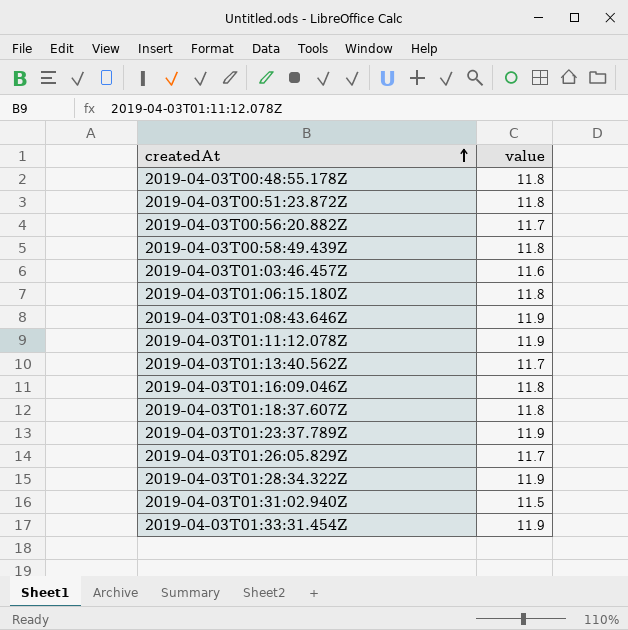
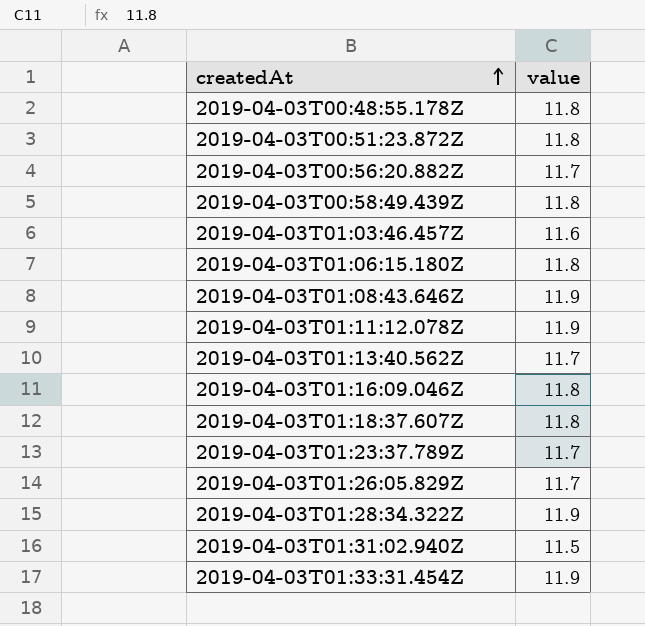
2019-04-03T01:23:37.789Z | value: 11.9 -> 11.7

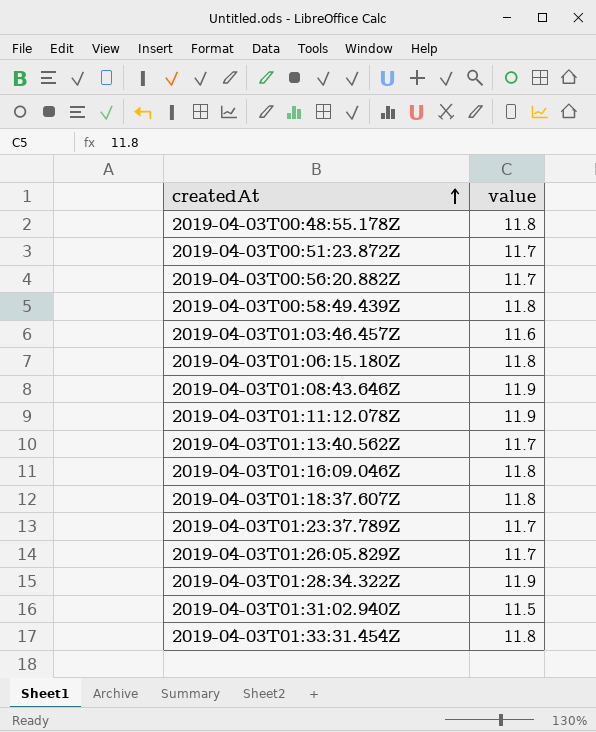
2019-04-03T00:51:23.872Z | value: 11.8 -> 11.7
2019-04-03T01:33:31.454Z | value: 11.9 -> 11.8

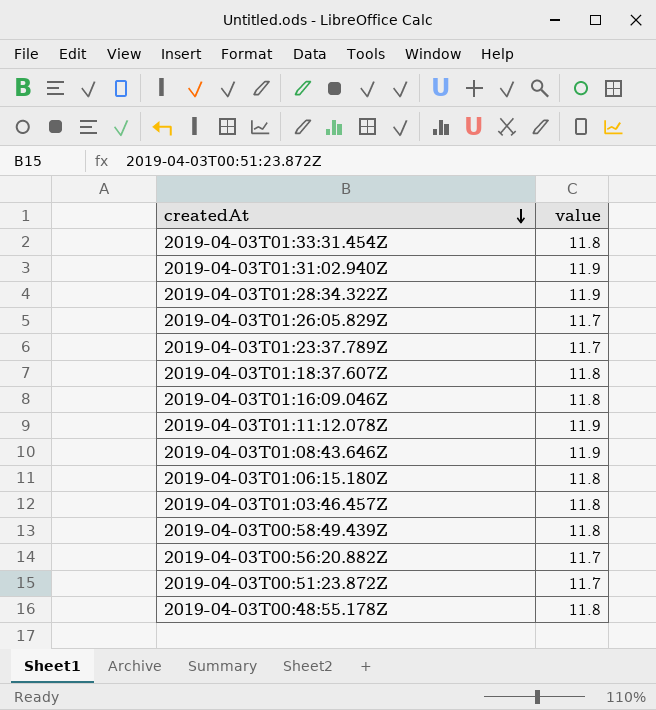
row order: createdAt ascending -> createdAt descending
row 2019-04-03T01:13:40.562Z: 11.7 -> none
2019-04-03T01:31:02.940Z | value: 11.5 -> 11.9
2019-04-03T01:03:46.457Z | value: 11.6 -> 11.8

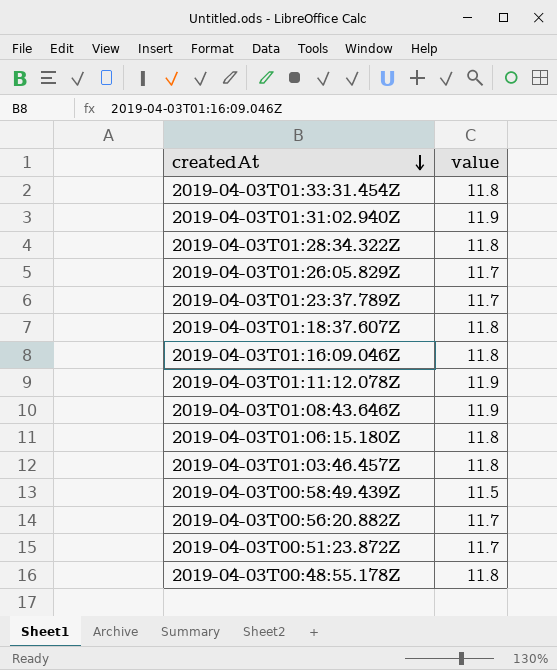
2019-04-03T01:28:34.322Z | value: 11.9 -> 11.8
2019-04-03T00:58:49.439Z | value: 11.8 -> 11.5

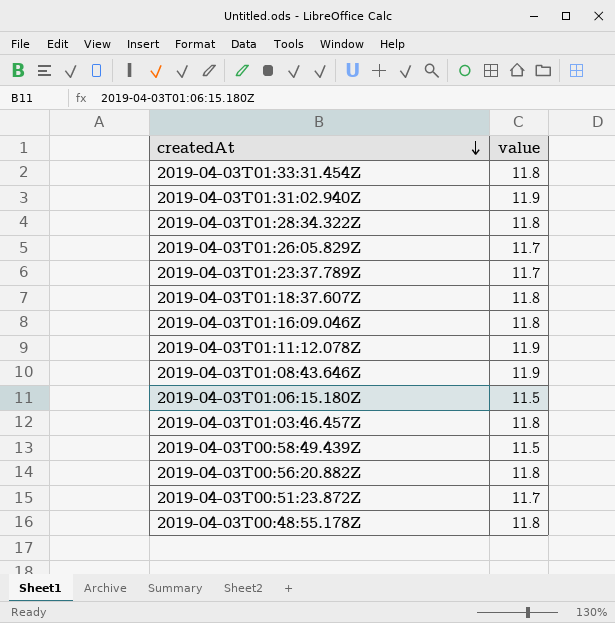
2019-04-03T01:06:15.180Z | value: 11.8 -> 11.5
2019-04-03T00:56:20.882Z | value: 11.7 -> 11.8

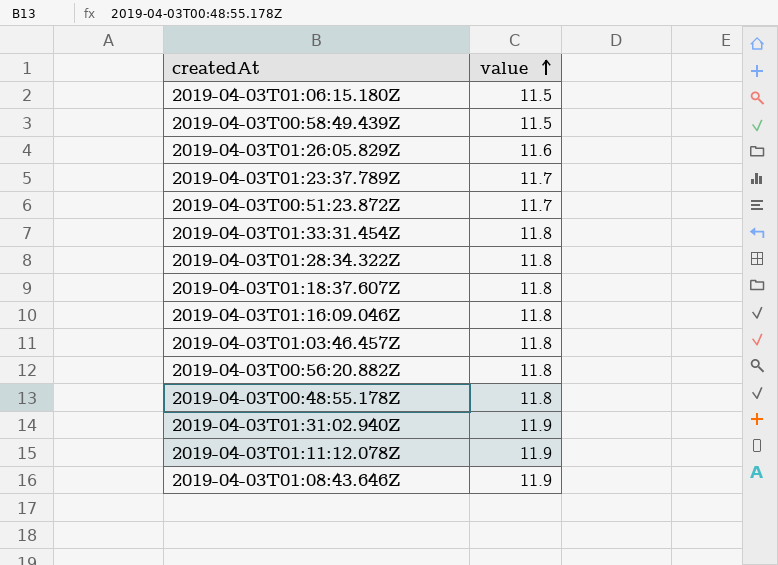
row order: createdAt descending -> value ascending
2019-04-03T01:26:05.829Z | value: 11.7 -> 11.6

